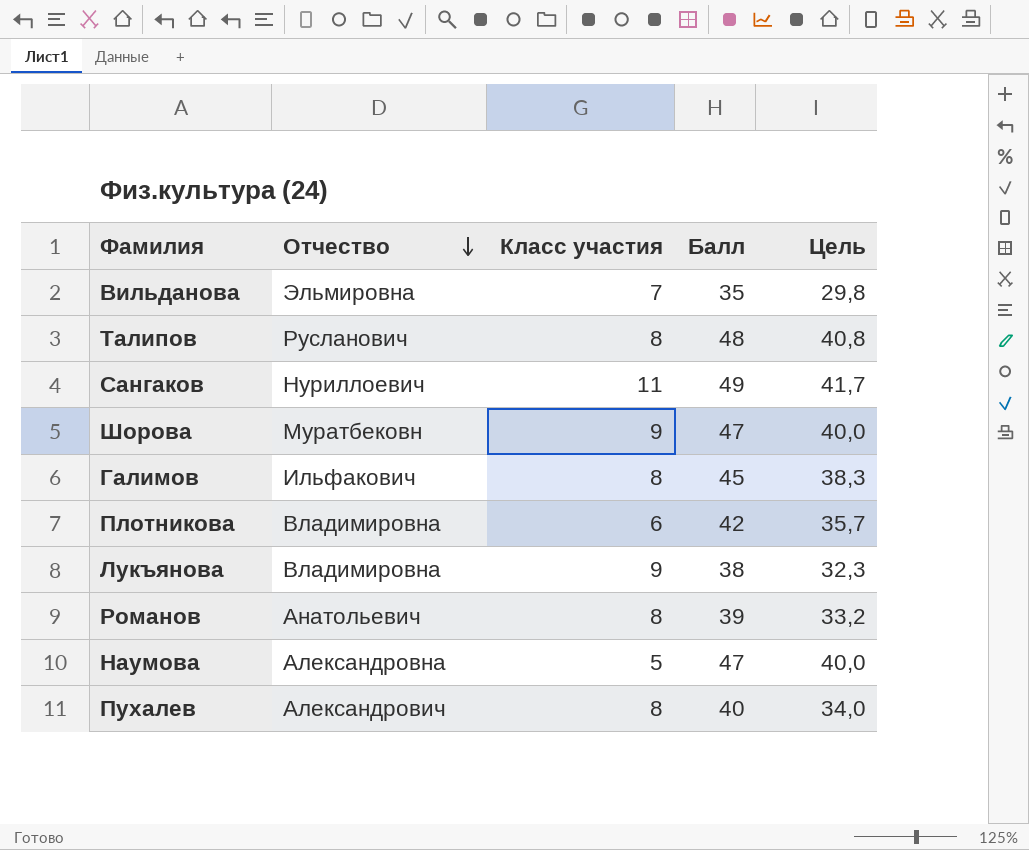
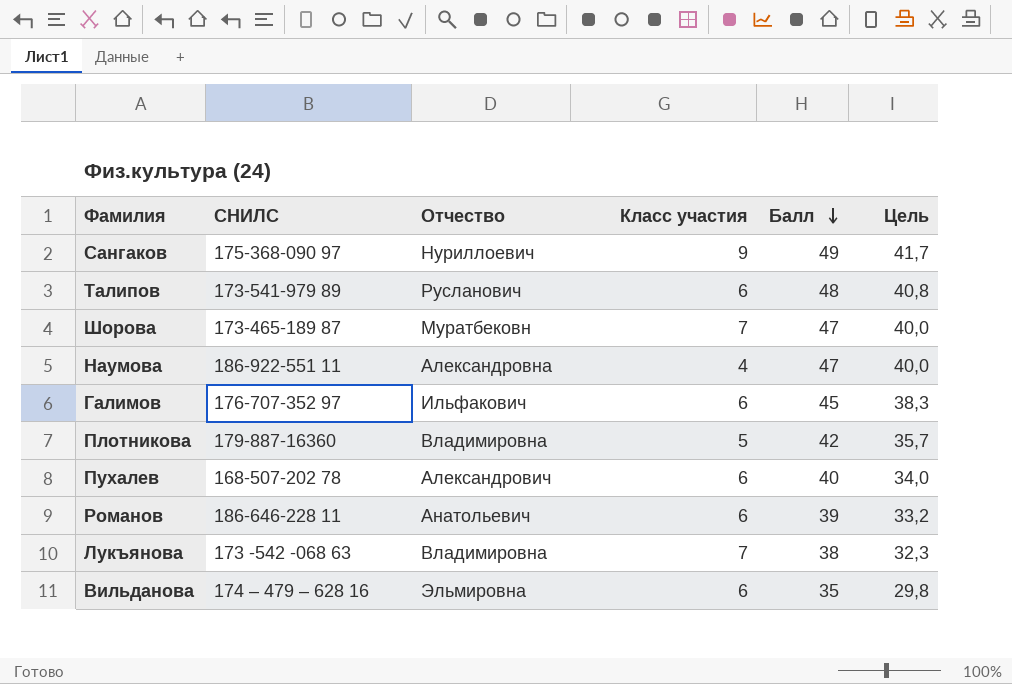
row order: Отчество descending -> Балл descending
column СНИЛС | position: none -> 2
Сангаков | Класс участия: 11 -> 9
Талипов | Класс участия: 8 -> 6
Шорова | Класс участия: 9 -> 7
Наумова | Класс участия: 5 -> 4
Галимов | Класс участия: 8 -> 6
Плотникова | Класс участия: 6 -> 5
Пухалев | Класс участия: 8 -> 6
Романов | Класс участия: 8 -> 6
Лукъянова | Класс участия: 9 -> 7
Вильданова | Класс участия: 7 -> 6

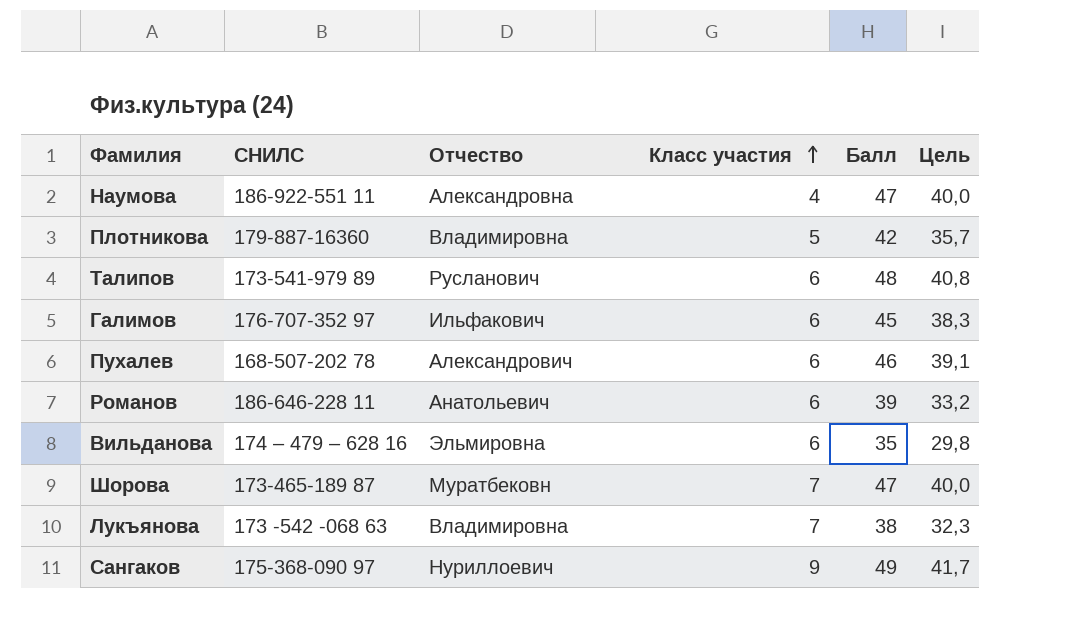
row order: Балл descending -> Класс участия ascending
Пухалев | Балл: 40 -> 46
Пухалев | Цель: 34,0 -> 39,1

